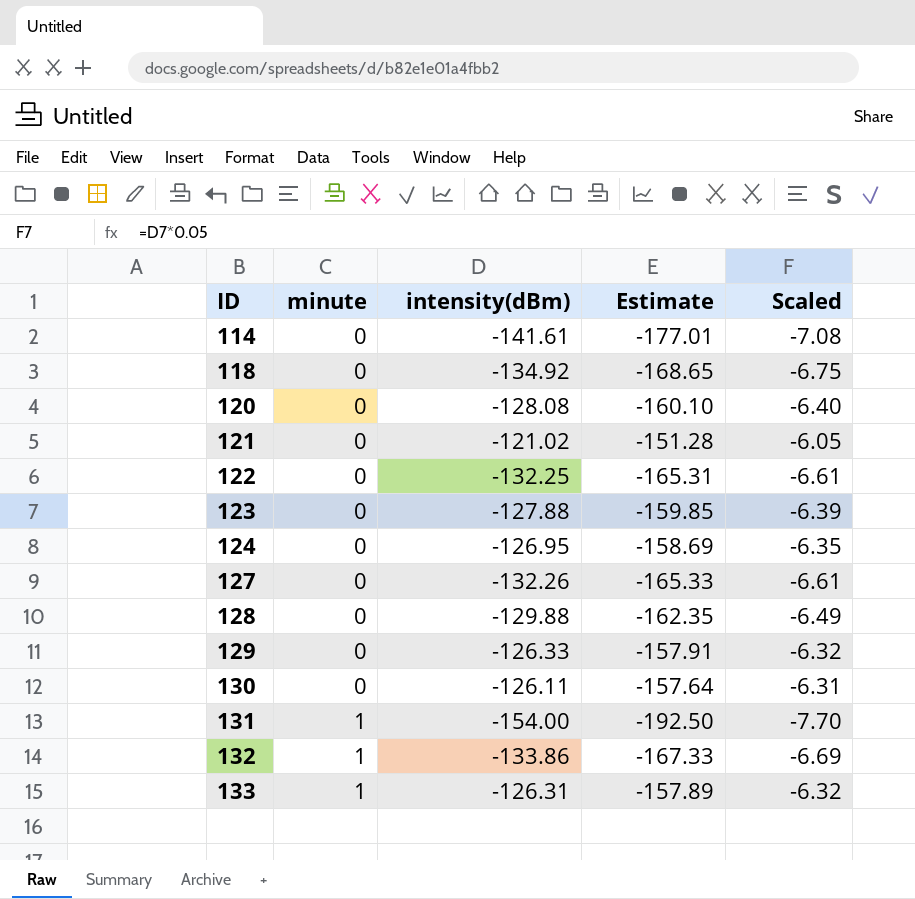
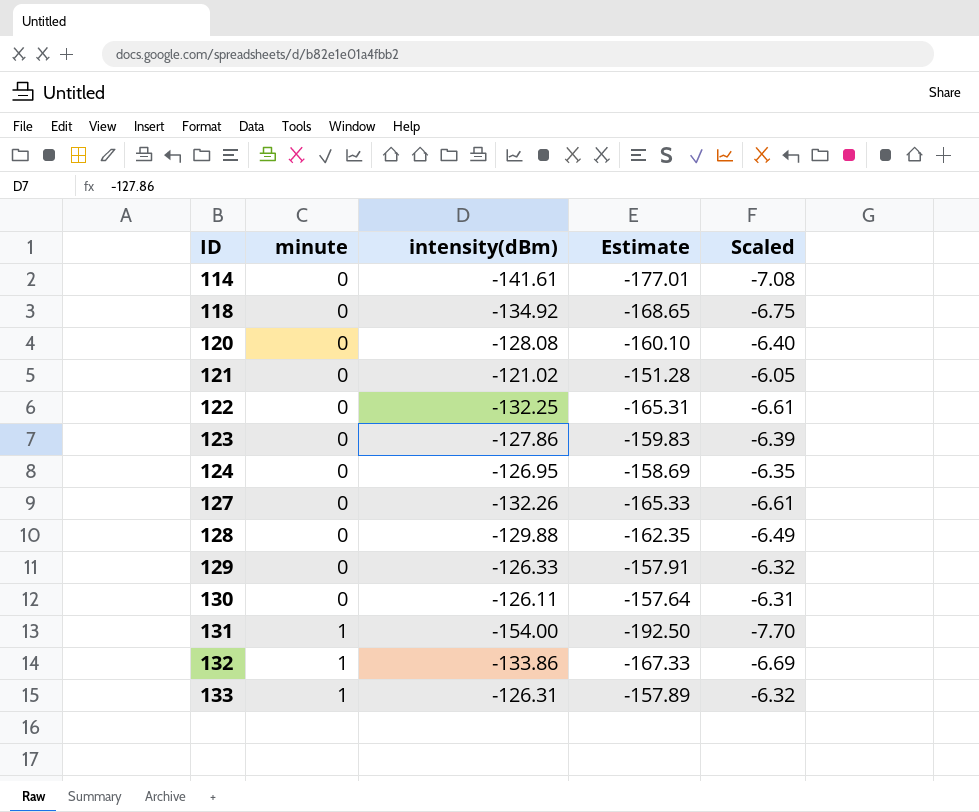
123 | intensity(dBm): -127.88 -> -127.86
123 | Estimate: -159.85 -> -159.83

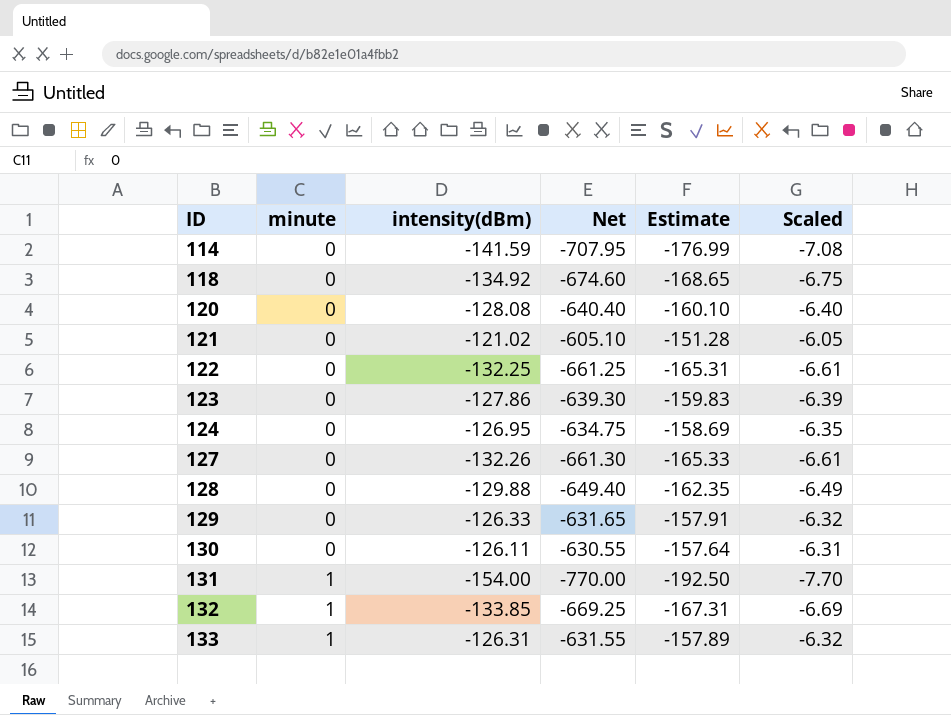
column Net | formula: none -> [intensity(dBm)] * 5
114 | intensity(dBm): -141.61 -> -141.59
114 | Estimate: -177.01 -> -176.99
132 | intensity(dBm): -133.86 -> -133.85
132 | Estimate: -167.33 -> -167.31

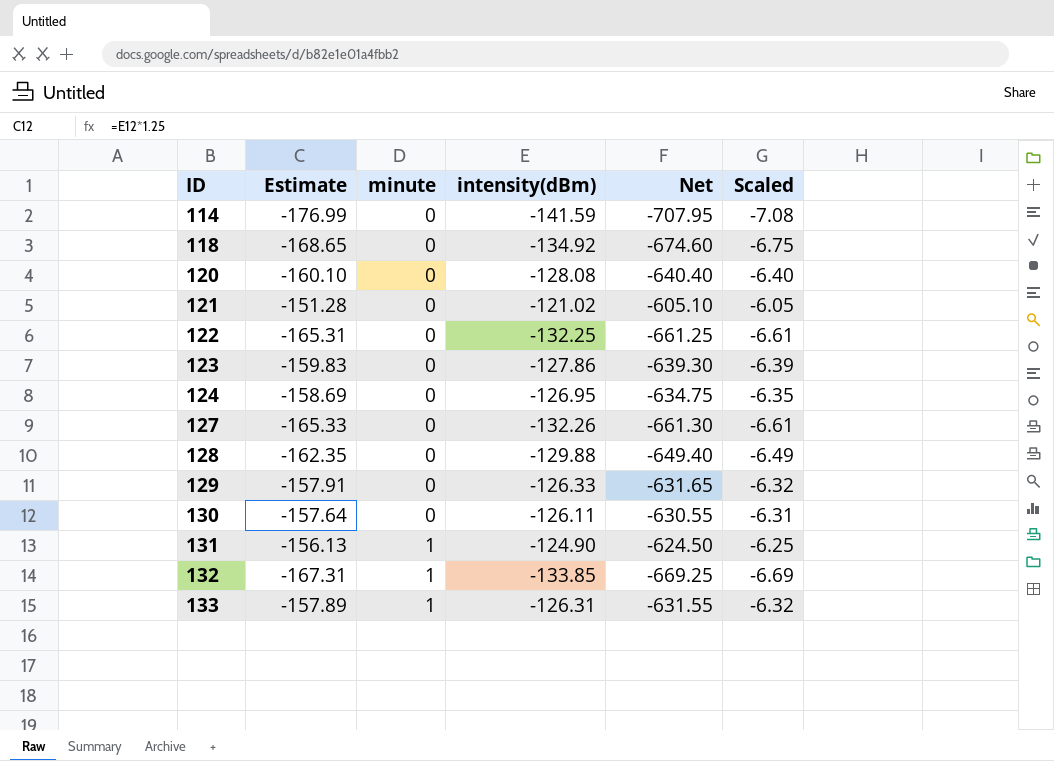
column Estimate | position: 5 -> 2
131 | Estimate: -192.50 -> -156.13
131 | intensity(dBm): -154.00 -> -124.90
131 | Net: -770.00 -> -624.50
131 | Scaled: -7.70 -> -6.25

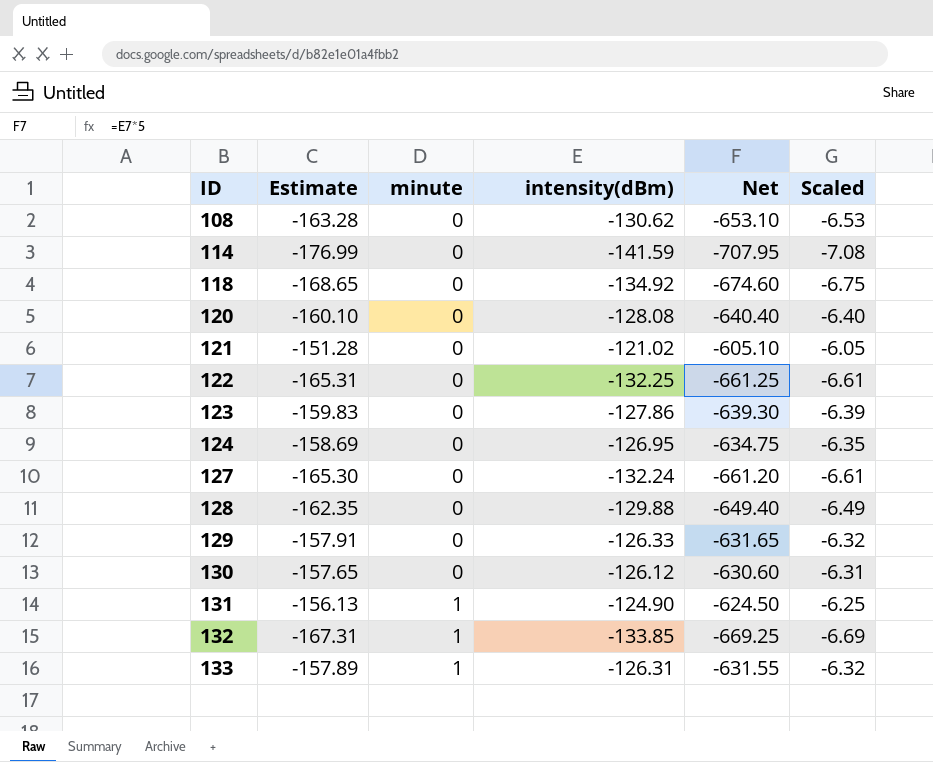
row 108: none -> -163.28 | 0 | -130.62 | -653.10 | -6.53
127 | Estimate: -165.33 -> -165.30
127 | intensity(dBm): -132.26 -> -132.24
127 | Net: -661.30 -> -661.20
130 | Estimate: -157.64 -> -157.65
130 | intensity(dBm): -126.11 -> -126.12
130 | Net: -630.55 -> -630.60

